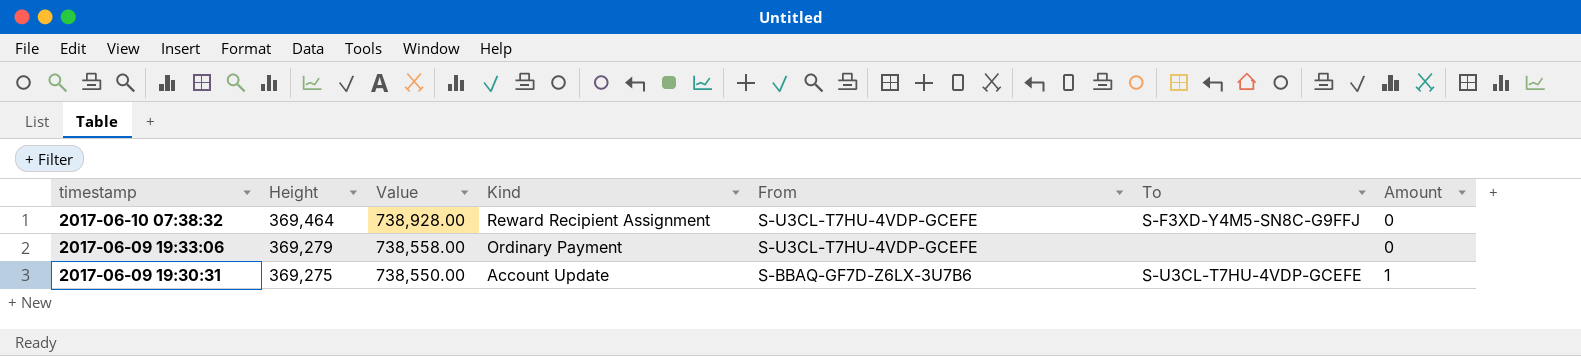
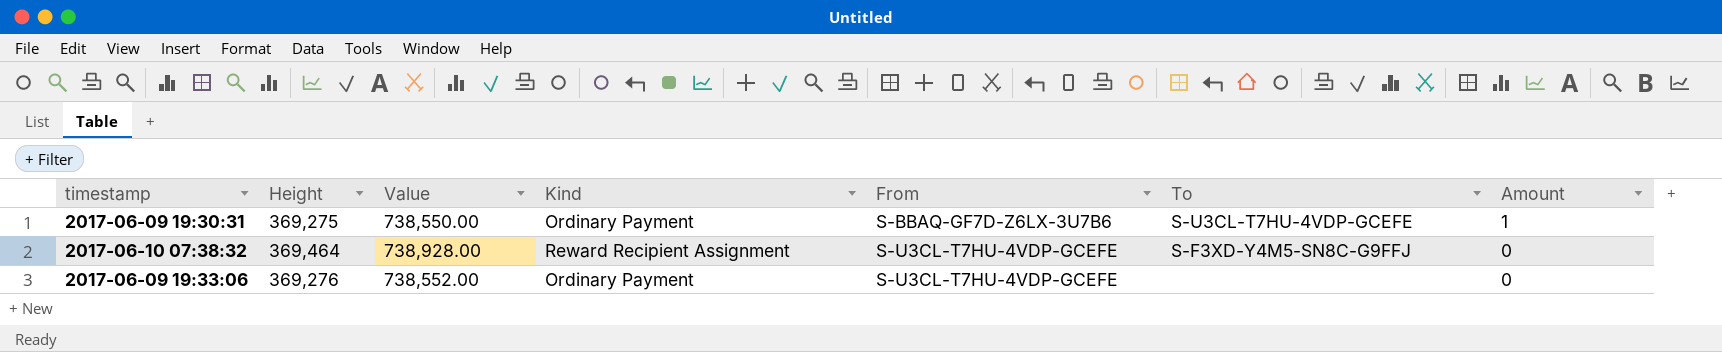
row order: timestamp descending -> From ascending
2017-06-09 19:30:31 | Kind: Account Update -> Ordinary Payment
2017-06-09 19:33:06 | Height: 369,279 -> 369,276
2017-06-09 19:33:06 | Value: 738,558.00 -> 738,552.00

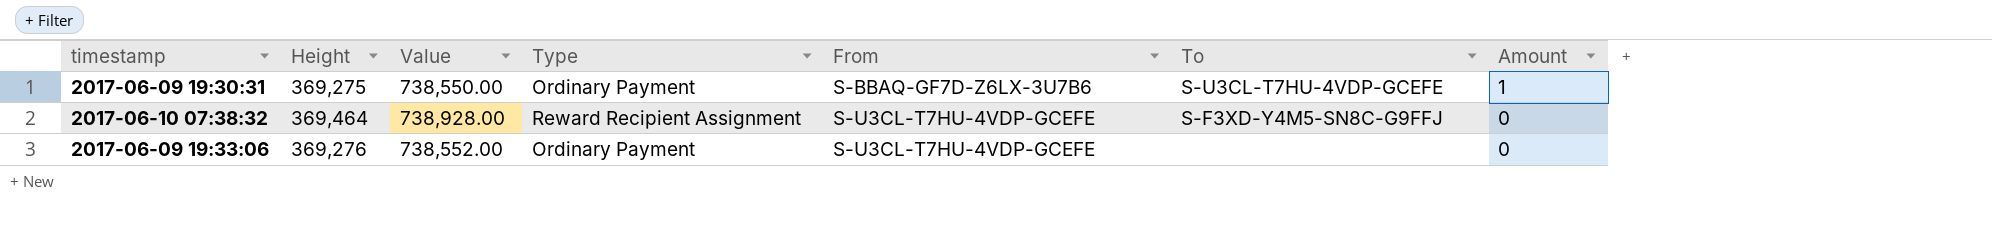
column name: Kind -> Type

